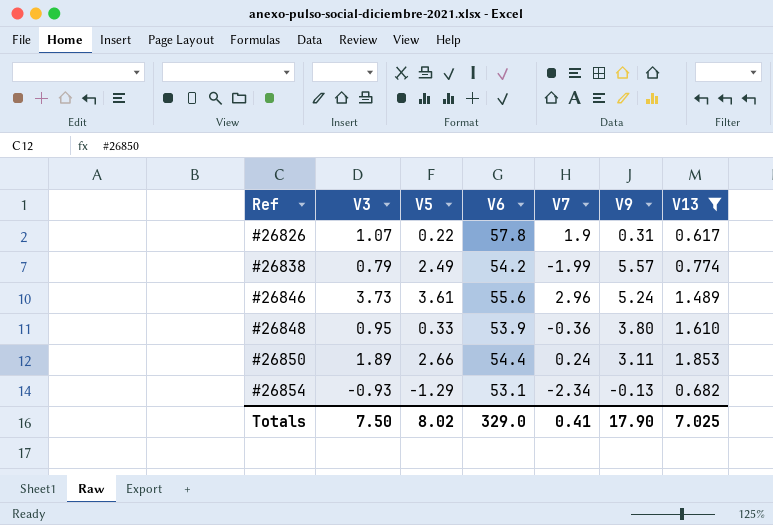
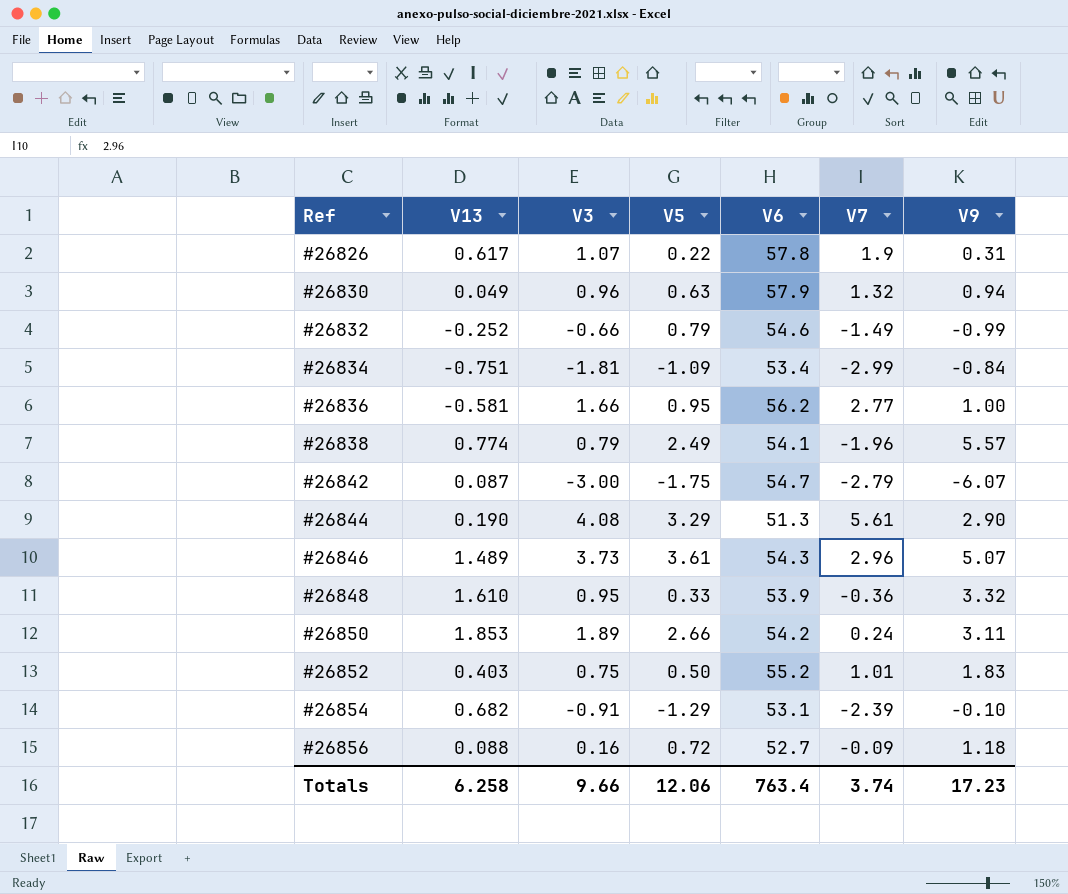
filter: V13 >= 0.617 -> none
column V13 | position: 7 -> 2
#26838 | V6: 54.2 -> 54.1
#26838 | V7: -1.99 -> -1.96
#26846 | V6: 55.6 -> 54.3
#26846 | V9: 5.24 -> 5.07
#26848 | V9: 3.80 -> 3.32
#26850 | V6: 54.4 -> 54.2
#26854 | V3: -0.93 -> -0.91
#26854 | V7: -2.34 -> -2.39
#26854 | V9: -0.13 -> -0.10
Totals | V13: 7.025 -> 6.258
Totals | V3: 7.50 -> 9.66
Totals | V5: 8.02 -> 12.06
Totals | V6: 329.0 -> 763.4
Totals | V7: 0.41 -> 3.74
Totals | V9: 17.90 -> 17.23

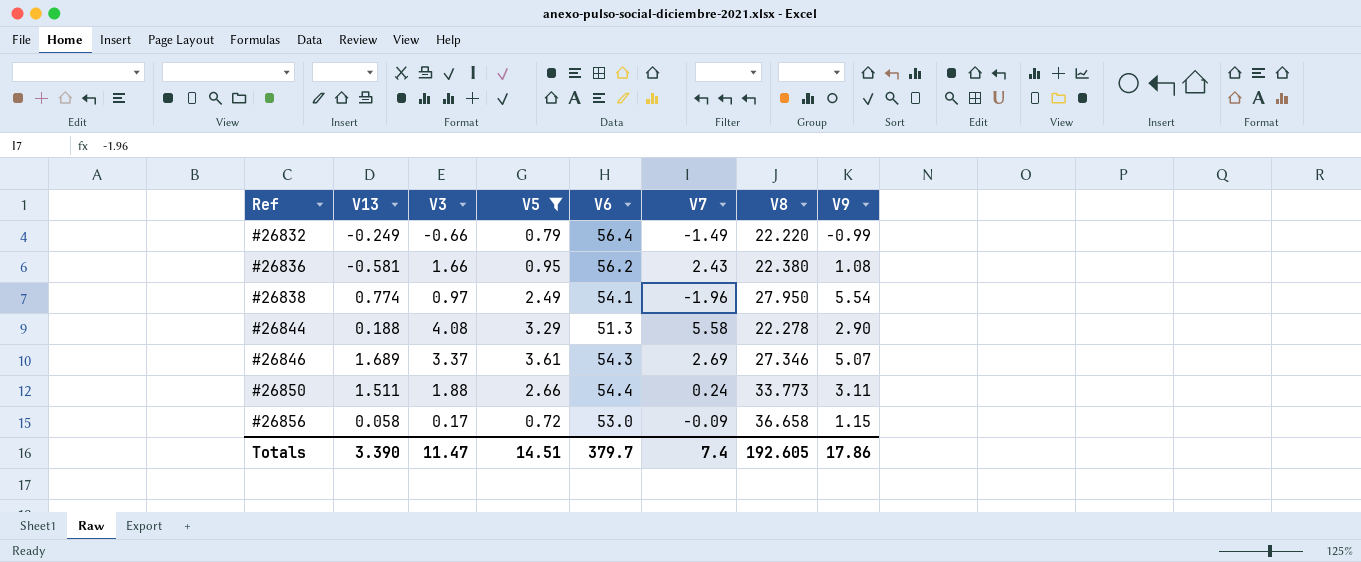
filter: none -> V5 >= 0.72
column V8 | position: none -> 7
#26832 | V13: -0.252 -> -0.249
#26832 | V6: 54.6 -> 56.4
#26836 | V7: 2.77 -> 2.43
#26836 | V9: 1.00 -> 1.08
#26838 | V3: 0.79 -> 0.97
#26838 | V9: 5.57 -> 5.54
#26844 | V13: 0.190 -> 0.188
#26844 | V7: 5.61 -> 5.58
#26846 | V13: 1.489 -> 1.689
#26846 | V3: 3.73 -> 3.37
#26846 | V7: 2.96 -> 2.69
#26850 | V13: 1.853 -> 1.511
#26850 | V3: 1.89 -> 1.88
#26850 | V6: 54.2 -> 54.4
#26856 | V13: 0.088 -> 0.058
#26856 | V3: 0.16 -> 0.17
#26856 | V6: 52.7 -> 53.0
#26856 | V9: 1.18 -> 1.15
Totals | V13: 6.258 -> 3.390
Totals | V3: 9.66 -> 11.47
Totals | V5: 12.06 -> 14.51
Totals | V6: 763.4 -> 379.7
Totals | V7: 3.74 -> 7.4
Totals | V9: 17.23 -> 17.86

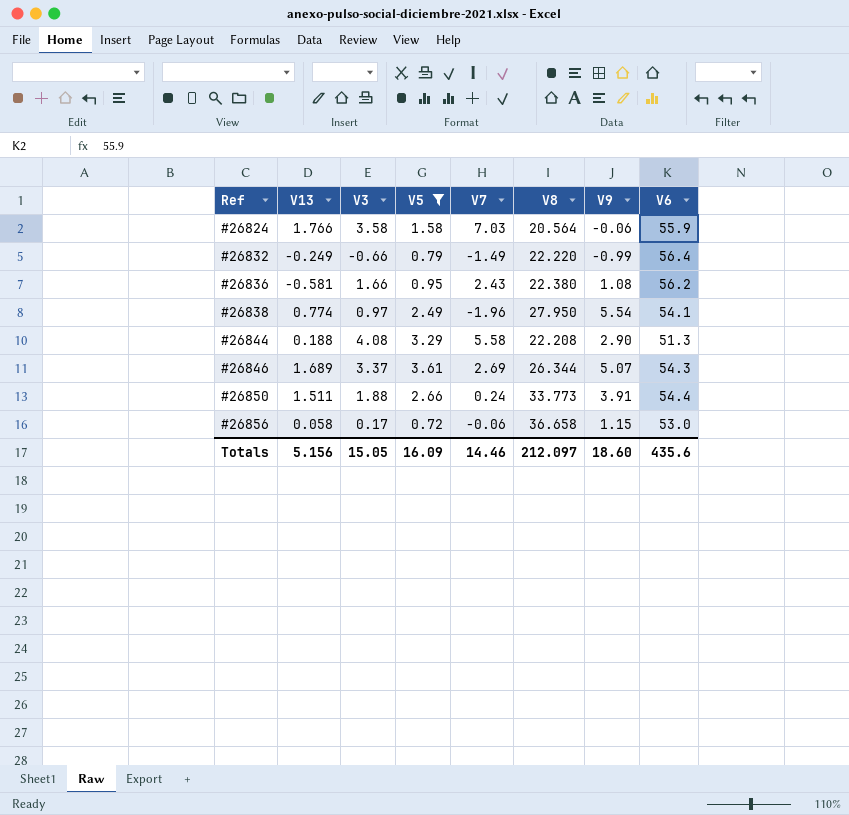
column V6 | position: 5 -> 8
row #26824: none -> 1.766 | 3.58 | 1.58 | 7.03 | 20.564 | -0.06 | 55.9
#26844 | V8: 22.278 -> 22.208
#26846 | V8: 27.346 -> 26.344
#26850 | V9: 3.11 -> 3.91
#26856 | V7: -0.09 -> -0.06
Totals | V13: 3.390 -> 5.156
Totals | V3: 11.47 -> 15.05
Totals | V5: 14.51 -> 16.09
Totals | V7: 7.4 -> 14.46
Totals | V8: 192.605 -> 212.097
Totals | V9: 17.86 -> 18.60
Totals | V6: 379.7 -> 435.6

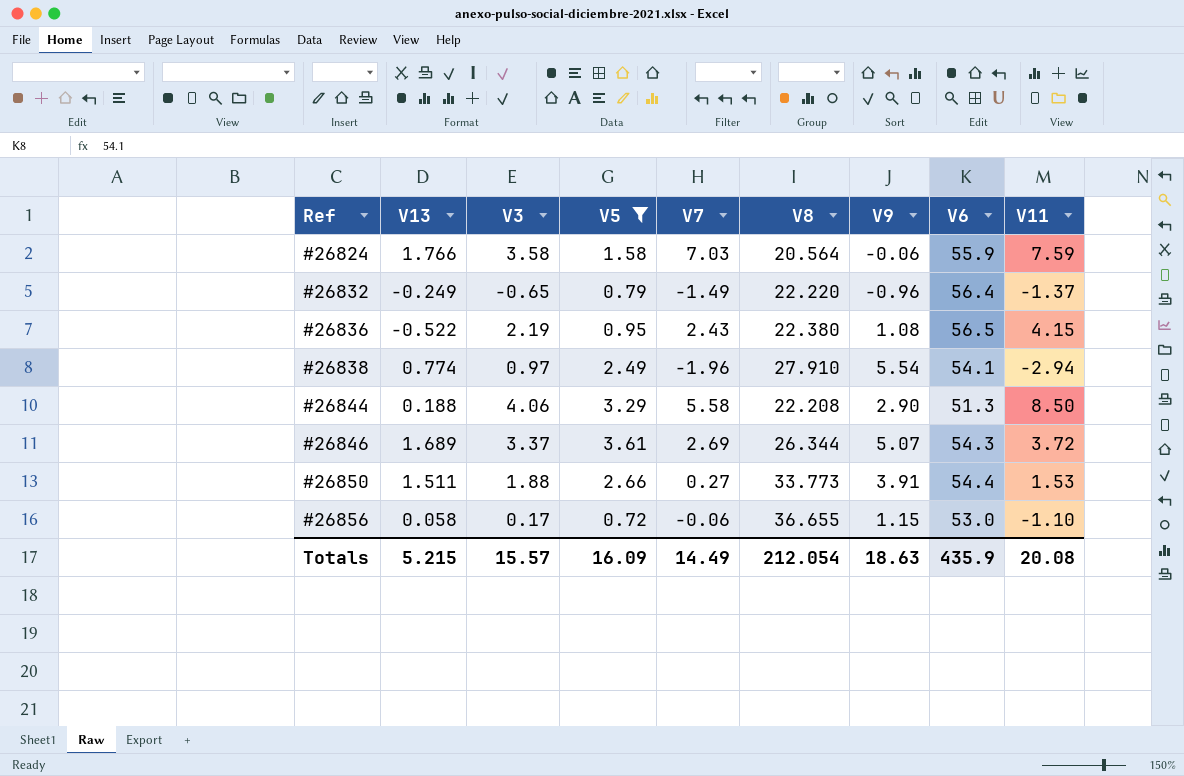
column V11 | position: none -> 9
#26832 | V3: -0.66 -> -0.65
#26832 | V9: -0.99 -> -0.96
#26836 | V13: -0.581 -> -0.522
#26836 | V3: 1.66 -> 2.19
#26836 | V6: 56.2 -> 56.5
#26838 | V8: 27.950 -> 27.910
#26844 | V3: 4.08 -> 4.06
#26850 | V7: 0.24 -> 0.27
#26856 | V8: 36.658 -> 36.655
Totals | V13: 5.156 -> 5.215
Totals | V3: 15.05 -> 15.57
Totals | V7: 14.46 -> 14.49
Totals | V8: 212.097 -> 212.054
Totals | V9: 18.60 -> 18.63
Totals | V6: 435.6 -> 435.9

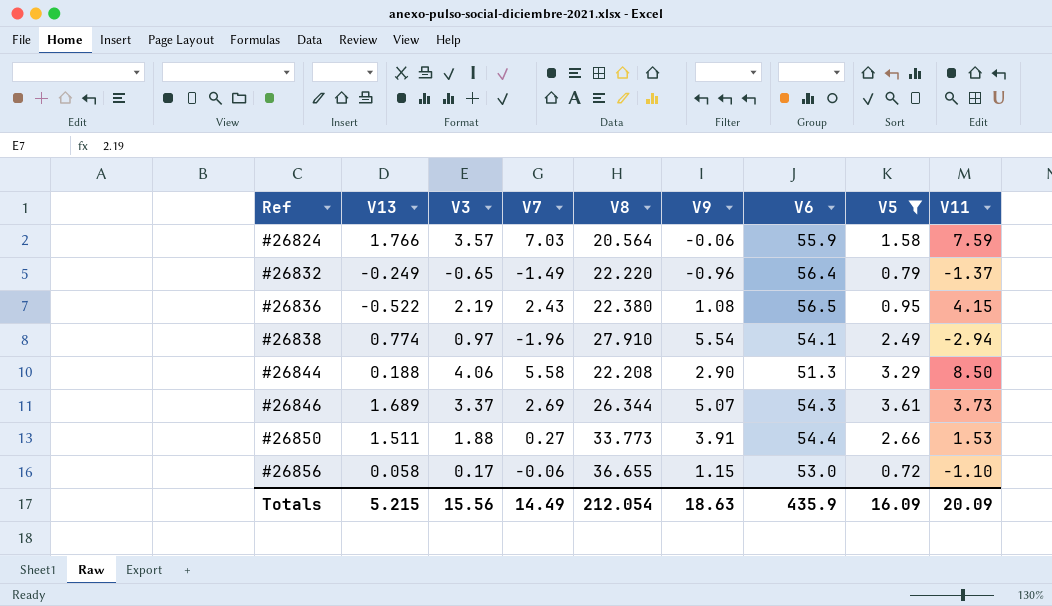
column V5 | position: 4 -> 8
#26824 | V3: 3.58 -> 3.57
#26846 | V11: 3.72 -> 3.73
Totals | V3: 15.57 -> 15.56
Totals | V11: 20.08 -> 20.09

